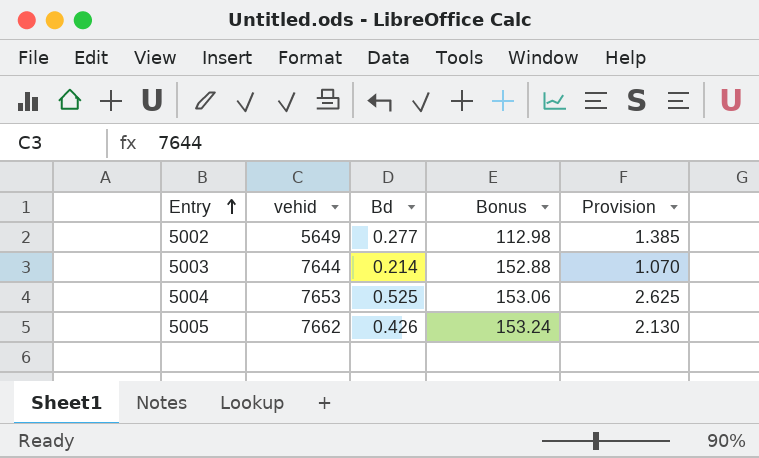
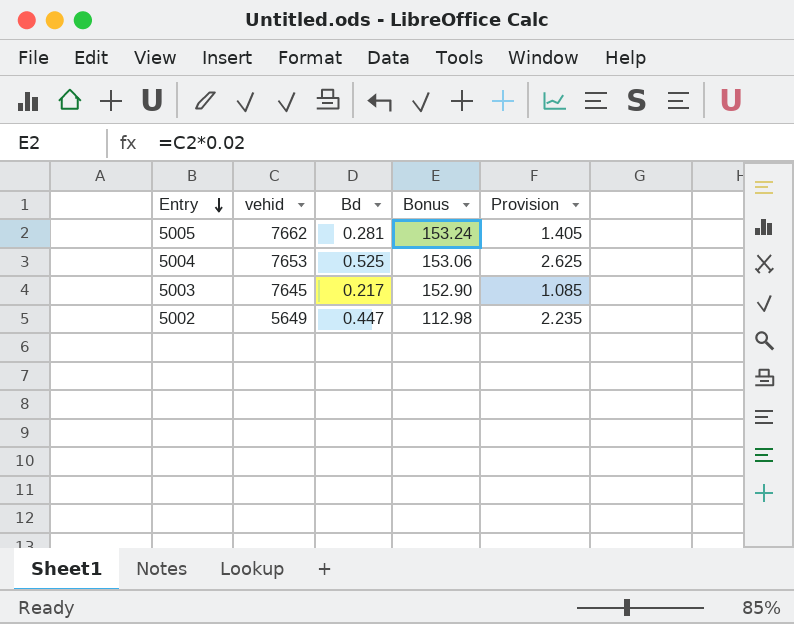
row order: Entry ascending -> Entry descending
5005 | Bd: 0.426 -> 0.281
5005 | Provision: 2.130 -> 1.405
5003 | vehid: 7644 -> 7645
5003 | Bd: 0.214 -> 0.217
5003 | Bonus: 152.88 -> 152.90
5003 | Provision: 1.070 -> 1.085
5002 | Bd: 0.277 -> 0.447
5002 | Provision: 1.385 -> 2.235

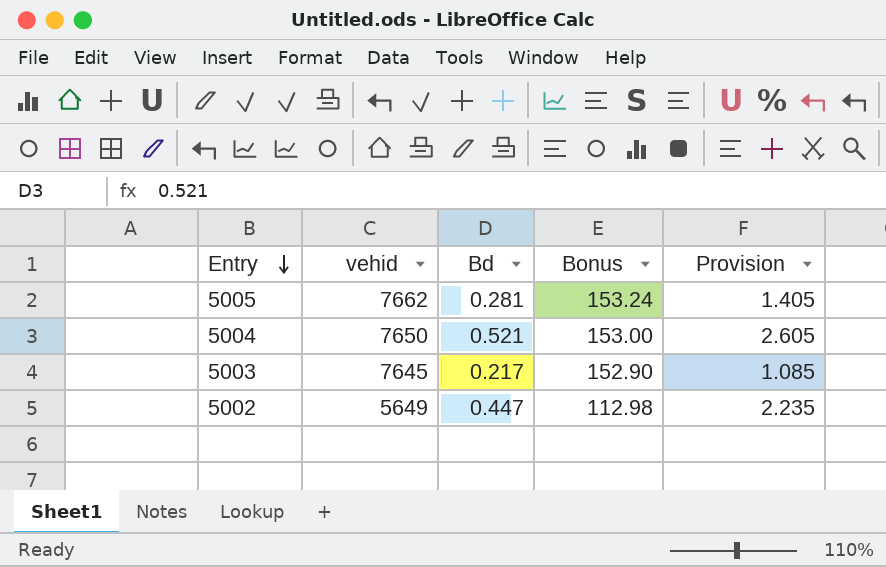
5004 | vehid: 7653 -> 7650
5004 | Bd: 0.525 -> 0.521
5004 | Bonus: 153.06 -> 153.00
5004 | Provision: 2.625 -> 2.605

